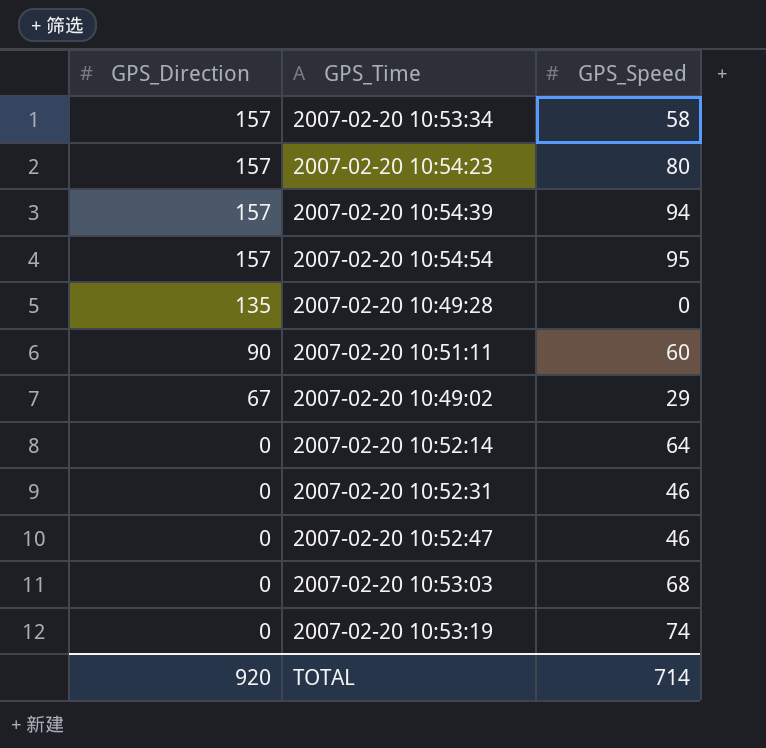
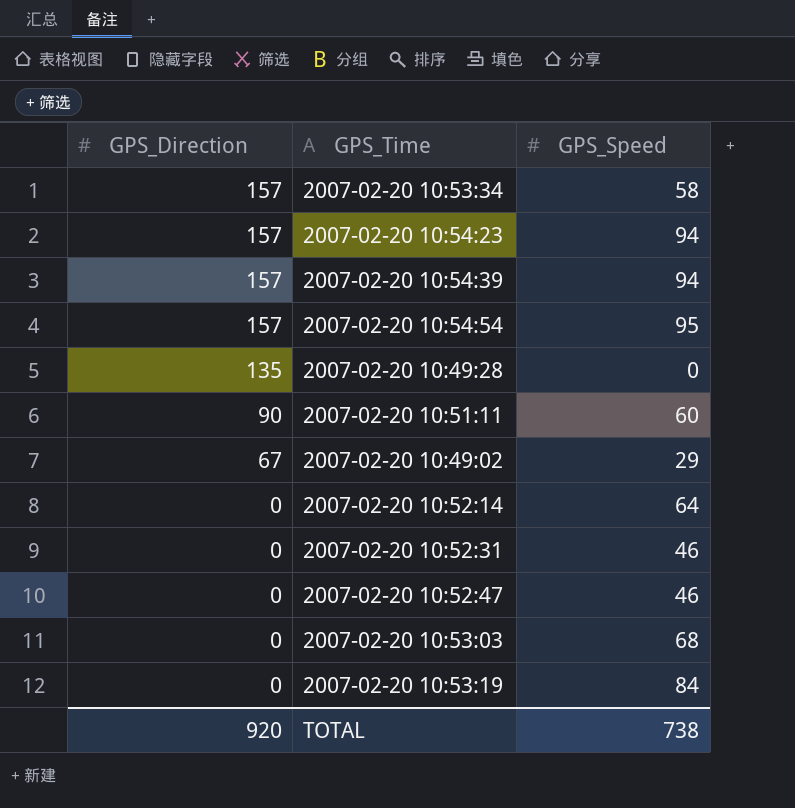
2007-02-20 10:54:23 | GPS_Speed: 80 -> 94
2007-02-20 10:53:19 | GPS_Speed: 74 -> 84
TOTAL | GPS_Speed: 714 -> 738

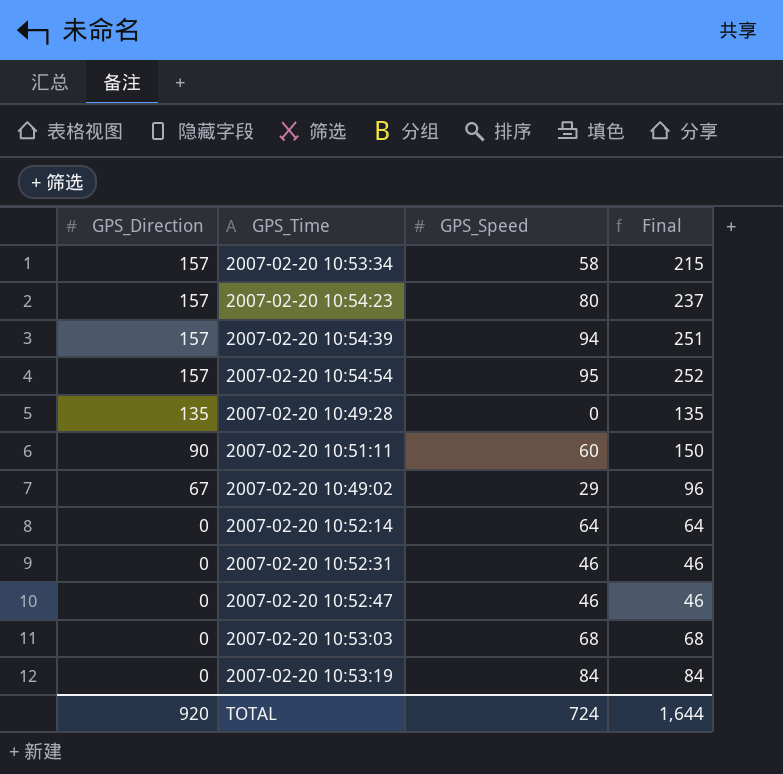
column Final | formula: none -> [GPS_Direction] + [GPS_Speed]
2007-02-20 10:54:23 | GPS_Speed: 94 -> 80
TOTAL | GPS_Speed: 738 -> 724

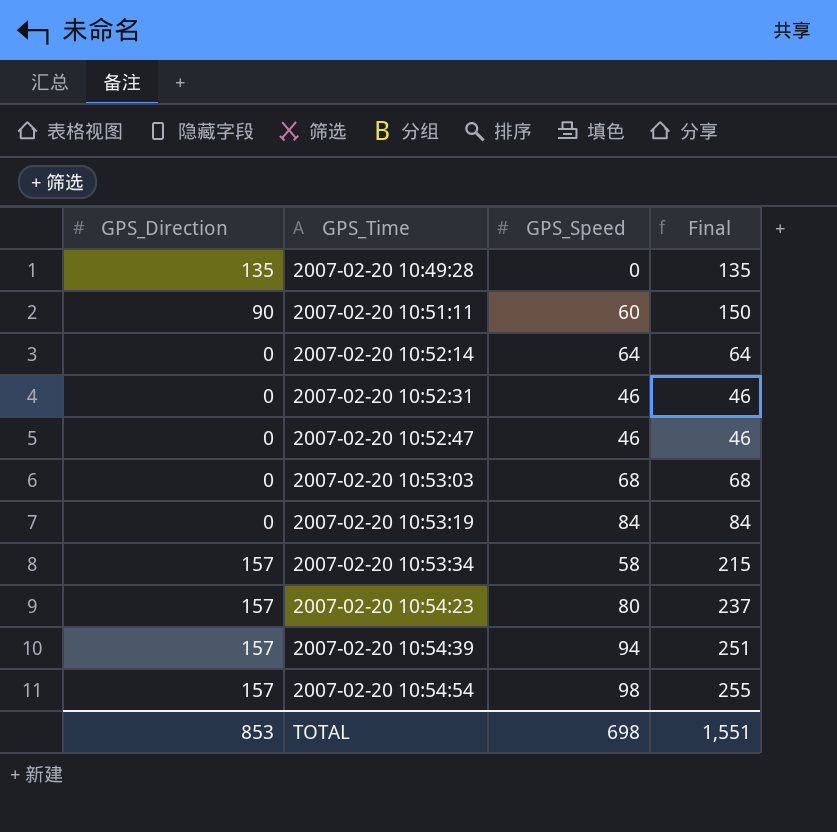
row order: GPS_Direction descending -> GPS_Time ascending
row 2007-02-20 10:49:02: 67 | 29 | 96 -> none
2007-02-20 10:54:54 | GPS_Speed: 95 -> 98
2007-02-20 10:54:54 | Final: 252 -> 255
TOTAL | GPS_Direction: 920 -> 853
TOTAL | GPS_Speed: 724 -> 698
TOTAL | Final: 1,644 -> 1,551

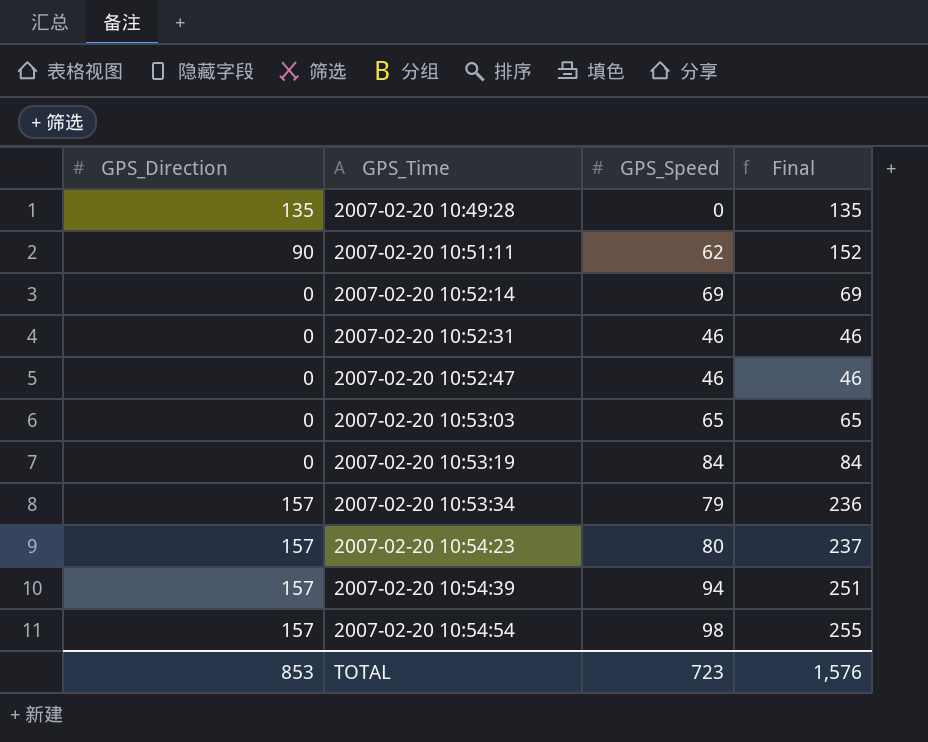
2007-02-20 10:51:11 | GPS_Speed: 60 -> 62
2007-02-20 10:51:11 | Final: 150 -> 152
2007-02-20 10:52:14 | GPS_Speed: 64 -> 69
2007-02-20 10:52:14 | Final: 64 -> 69
2007-02-20 10:53:03 | GPS_Speed: 68 -> 65
2007-02-20 10:53:03 | Final: 68 -> 65
2007-02-20 10:53:34 | GPS_Speed: 58 -> 79
2007-02-20 10:53:34 | Final: 215 -> 236
TOTAL | GPS_Speed: 698 -> 723
TOTAL | Final: 1,551 -> 1,576

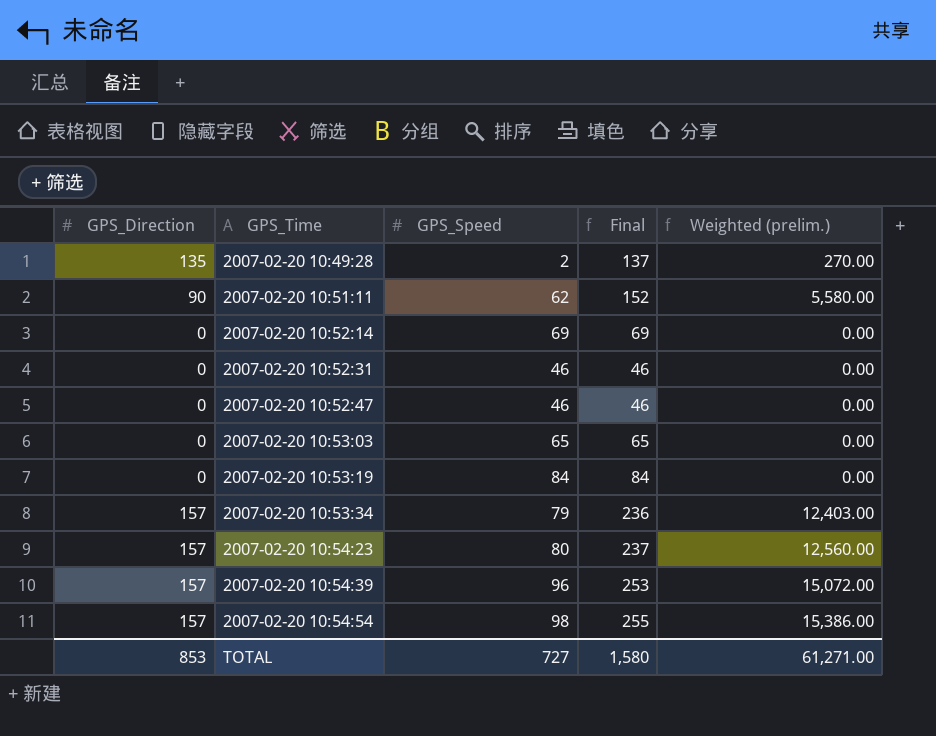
column Weighted (prelim.) | formula: none -> [GPS_Direction] * [GPS_Speed]
2007-02-20 10:49:28 | GPS_Speed: 0 -> 2
2007-02-20 10:49:28 | Final: 135 -> 137
2007-02-20 10:54:39 | GPS_Speed: 94 -> 96
2007-02-20 10:54:39 | Final: 251 -> 253
TOTAL | GPS_Speed: 723 -> 727
TOTAL | Final: 1,576 -> 1,580

